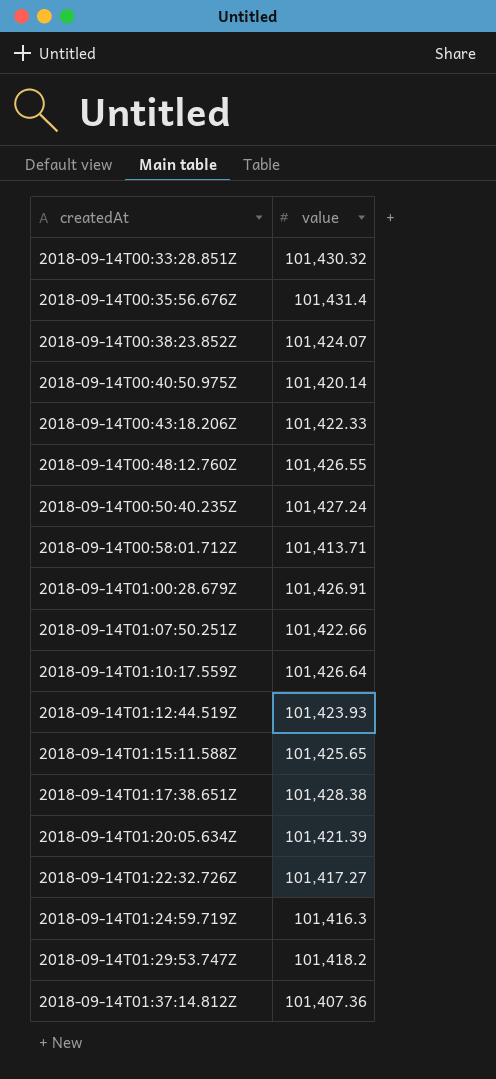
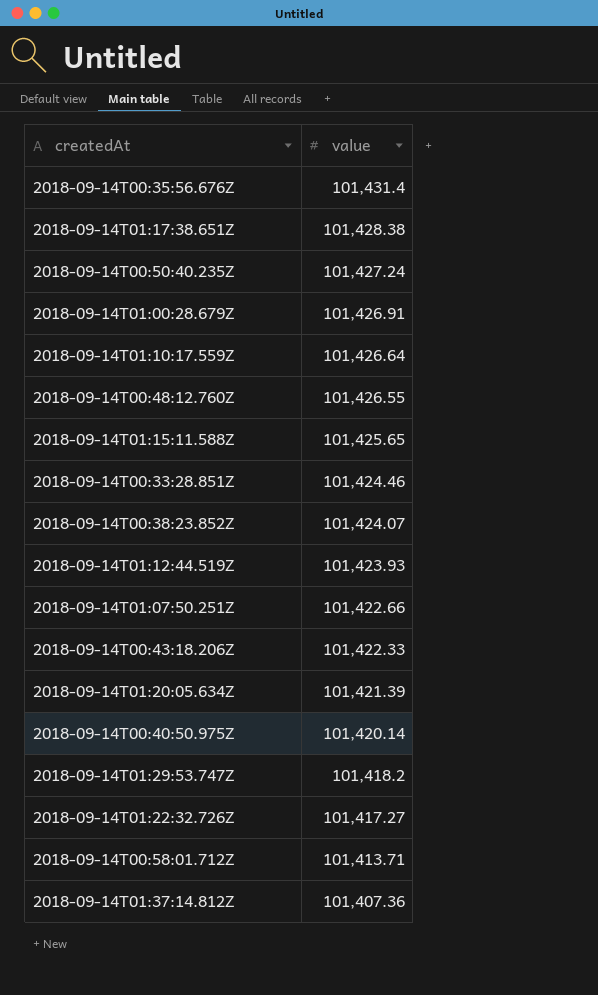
row order: createdAt ascending -> value descending
row 2018-09-14T01:24:59.719Z: 101,416.3 -> none
2018-09-14T00:33:28.851Z | value: 101,430.32 -> 101,424.46

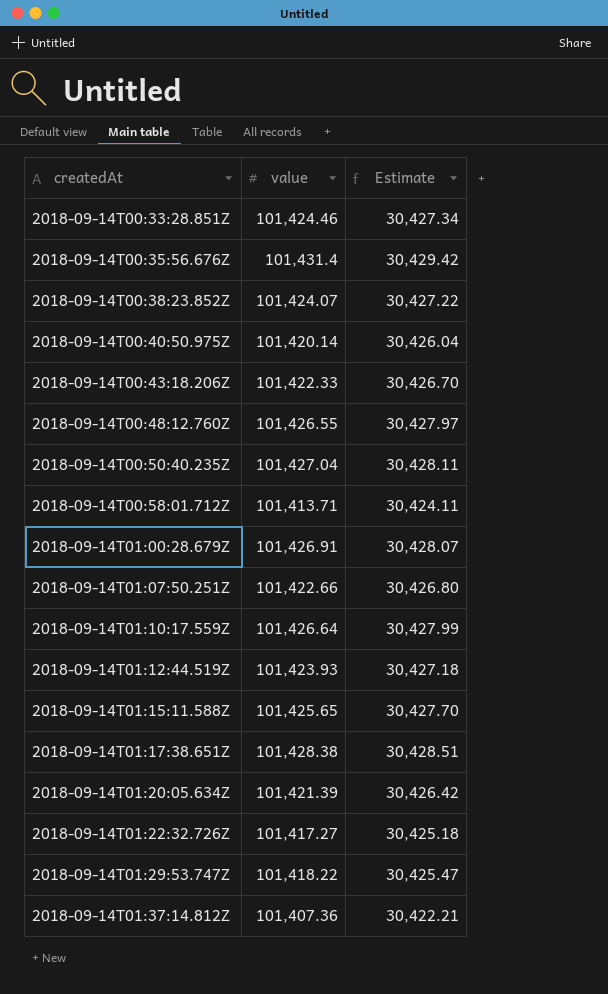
row order: value descending -> createdAt ascending
column Estimate | formula: none -> [value] * 0.3
2018-09-14T00:50:40.235Z | value: 101,427.24 -> 101,427.04
2018-09-14T01:29:53.747Z | value: 101,418.2 -> 101,418.22

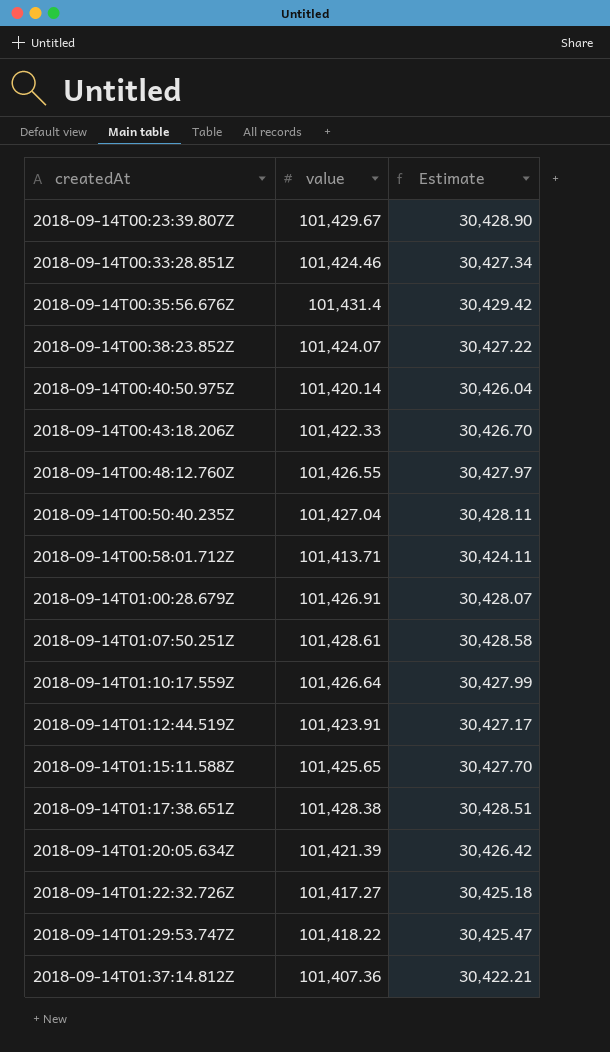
row 2018-09-14T00:23:39.807Z: none -> 101,429.67 | 30,428.90
2018-09-14T01:07:50.251Z | value: 101,422.66 -> 101,428.61
2018-09-14T01:07:50.251Z | Estimate: 30,426.80 -> 30,428.58
2018-09-14T01:12:44.519Z | value: 101,423.93 -> 101,423.91
2018-09-14T01:12:44.519Z | Estimate: 30,427.18 -> 30,427.17

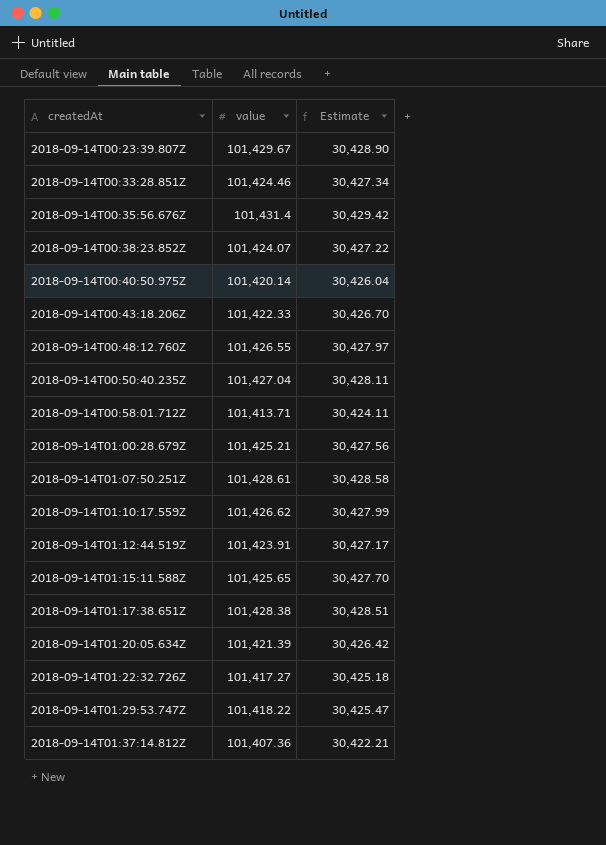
2018-09-14T01:00:28.679Z | value: 101,426.91 -> 101,425.21
2018-09-14T01:00:28.679Z | Estimate: 30,428.07 -> 30,427.56
2018-09-14T01:10:17.559Z | value: 101,426.64 -> 101,426.62

